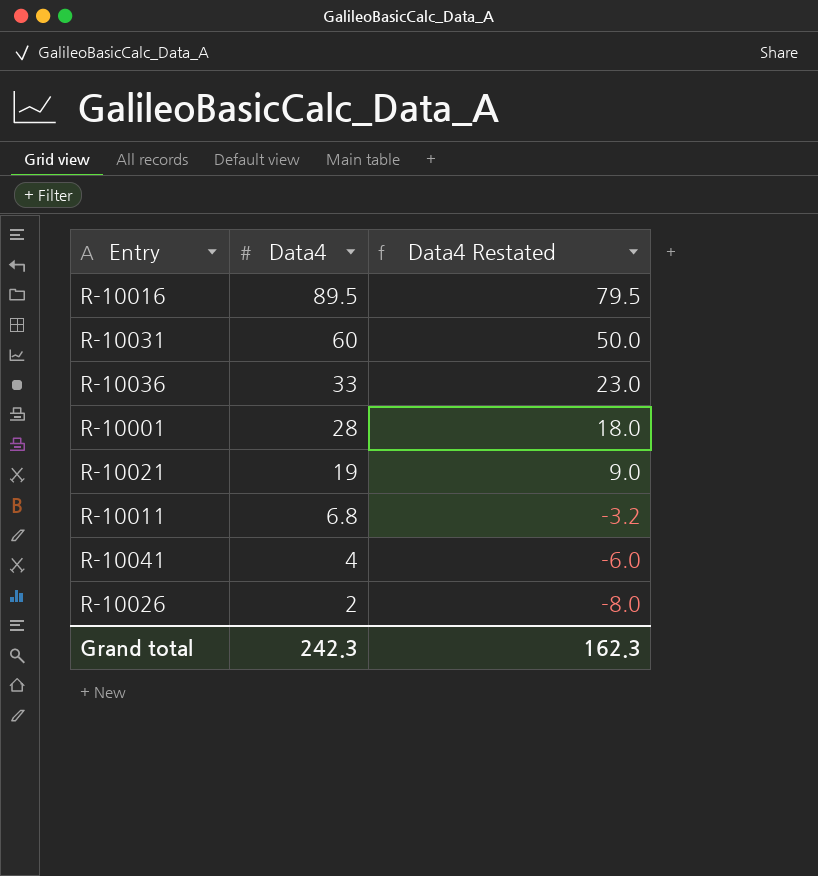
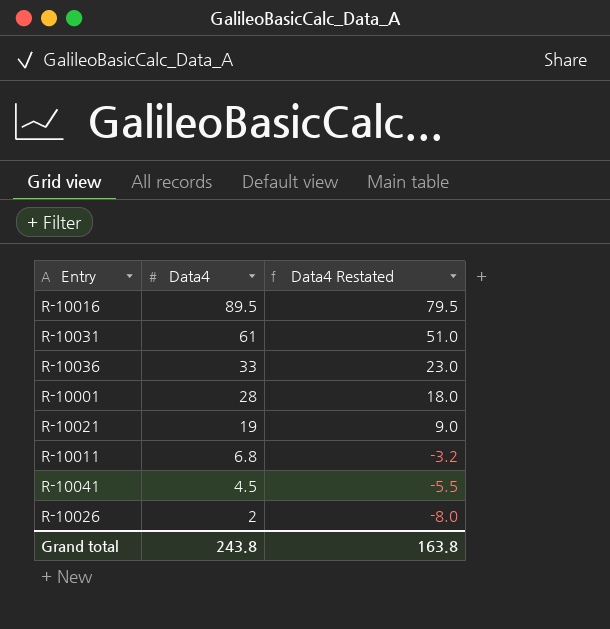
R-10031 | Data4: 60 -> 61
R-10031 | Data4 Restated: 50.0 -> 51.0
R-10041 | Data4: 4 -> 4.5
R-10041 | Data4 Restated: -6.0 -> -5.5
Grand total | Data4: 242.3 -> 243.8
Grand total | Data4 Restated: 162.3 -> 163.8

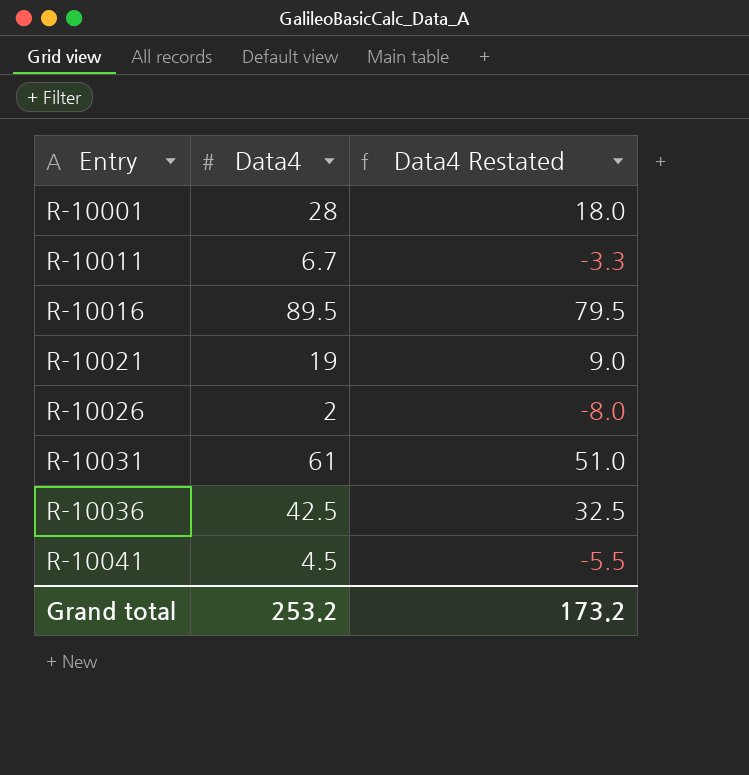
row order: Data4 descending -> Entry ascending
R-10011 | Data4: 6.8 -> 6.7
R-10011 | Data4 Restated: -3.2 -> -3.3
R-10036 | Data4: 33 -> 42.5
R-10036 | Data4 Restated: 23.0 -> 32.5
Grand total | Data4: 243.8 -> 253.2
Grand total | Data4 Restated: 163.8 -> 173.2

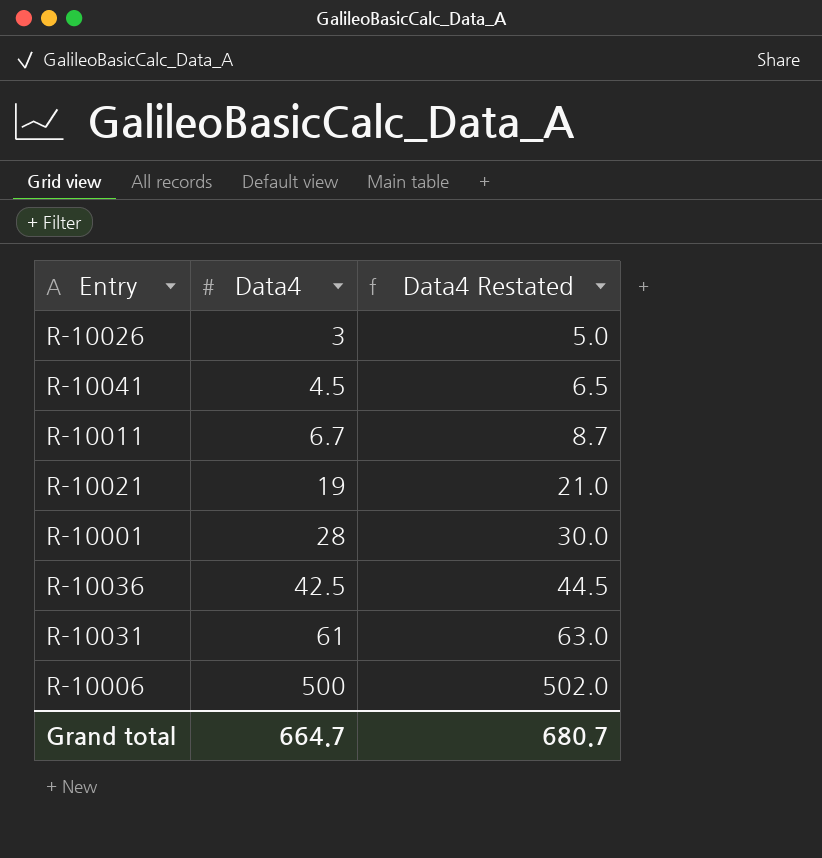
row order: Entry ascending -> Data4 ascending
column Data4 Restated | formula: [Data4] - 10 -> [Data4] + 2
row R-10016: 89.5 | 79.5 -> none
R-10026 | Data4: 2 -> 3
row R-10006: none -> 500 | 502.0
Grand total | Data4: 253.2 -> 664.7
Grand total | Data4 Restated: 173.2 -> 680.7

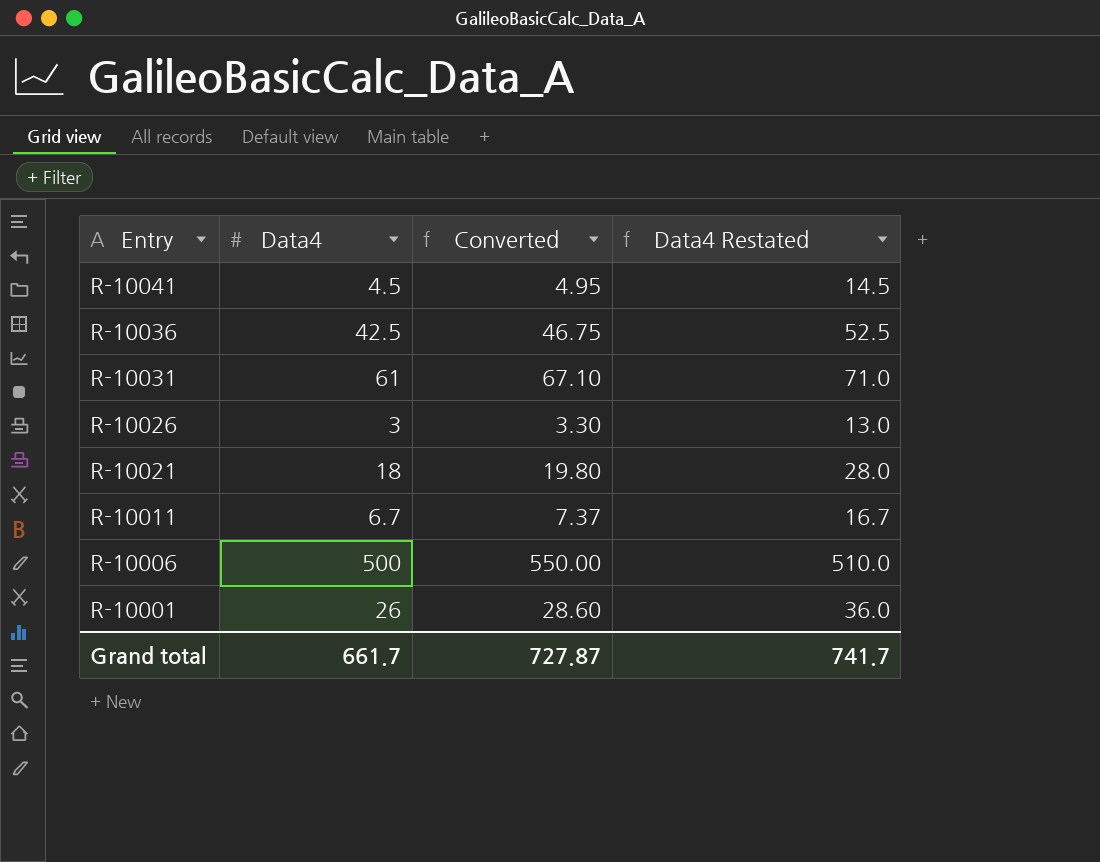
row order: Data4 ascending -> Entry descending
column Converted | formula: none -> [Data4] * 1.1
column Data4 Restated | formula: [Data4] + 2 -> [Data4] + 10
R-10021 | Data4: 19 -> 18
R-10001 | Data4: 28 -> 26
Grand total | Data4: 664.7 -> 661.7
Grand total | Data4 Restated: 680.7 -> 741.7

